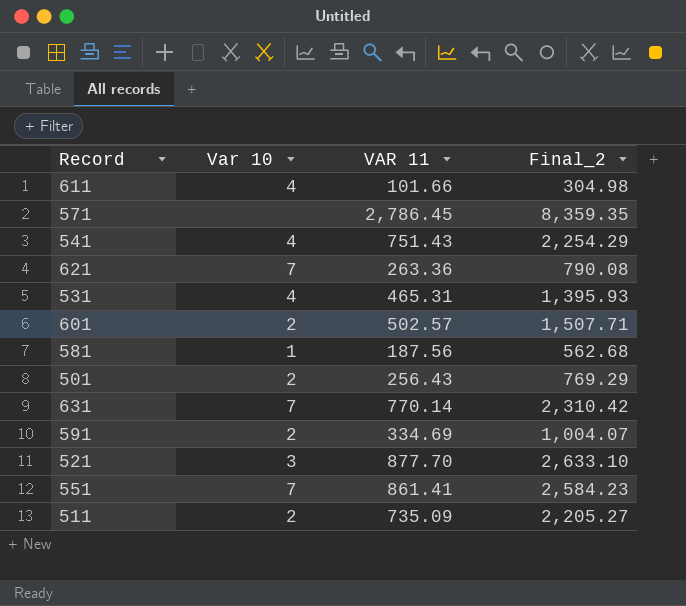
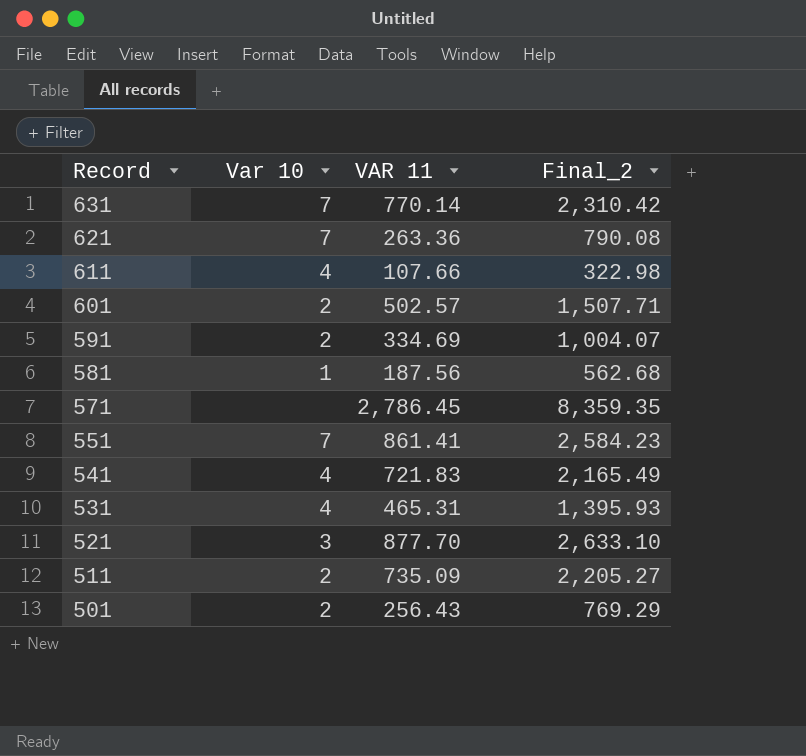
row order: none -> Record descending
611 | VAR 11: 101.66 -> 107.66
611 | Final_2: 304.98 -> 322.98
541 | VAR 11: 751.43 -> 721.83
541 | Final_2: 2,254.29 -> 2,165.49

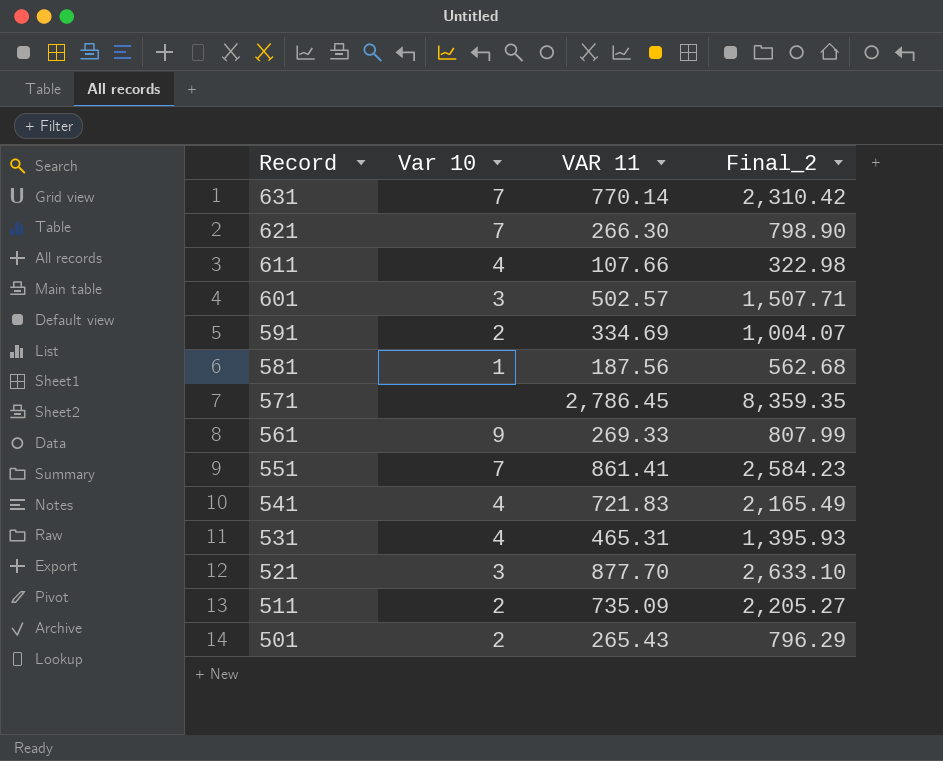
621 | VAR 11: 263.36 -> 266.30
621 | Final_2: 790.08 -> 798.90
601 | Var 10: 2 -> 3
row 561: none -> 9 | 269.33 | 807.99
501 | VAR 11: 256.43 -> 265.43
501 | Final_2: 769.29 -> 796.29

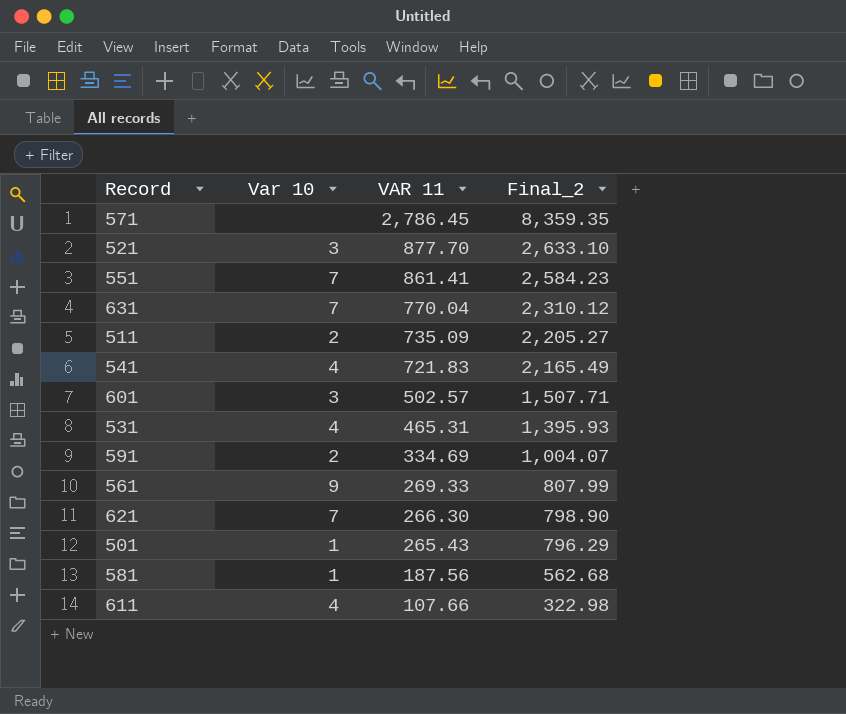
row order: Record descending -> VAR 11 descending
631 | VAR 11: 770.14 -> 770.04
631 | Final_2: 2,310.42 -> 2,310.12
501 | Var 10: 2 -> 1

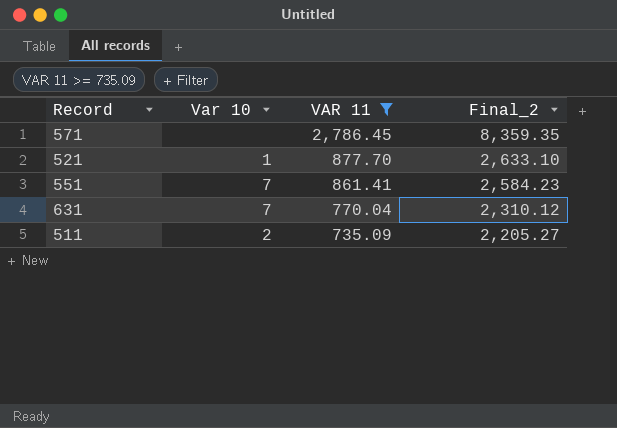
filter: none -> VAR 11 >= 735.09
521 | Var 10: 3 -> 1

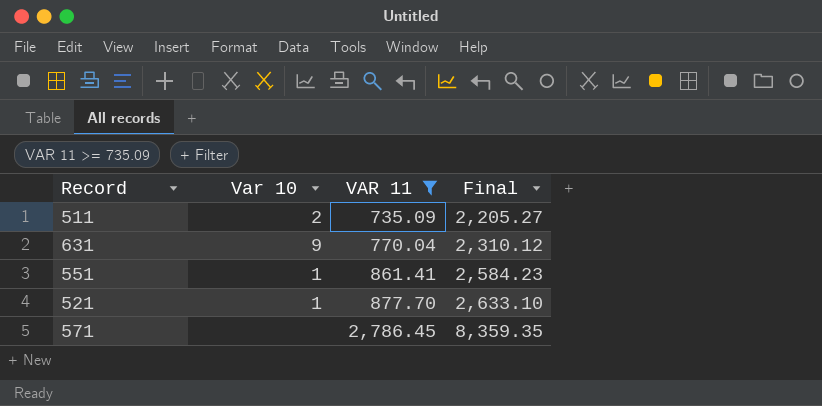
row order: VAR 11 descending -> VAR 11 ascending
column name: Final_2 -> Final
631 | Var 10: 7 -> 9
551 | Var 10: 7 -> 1

